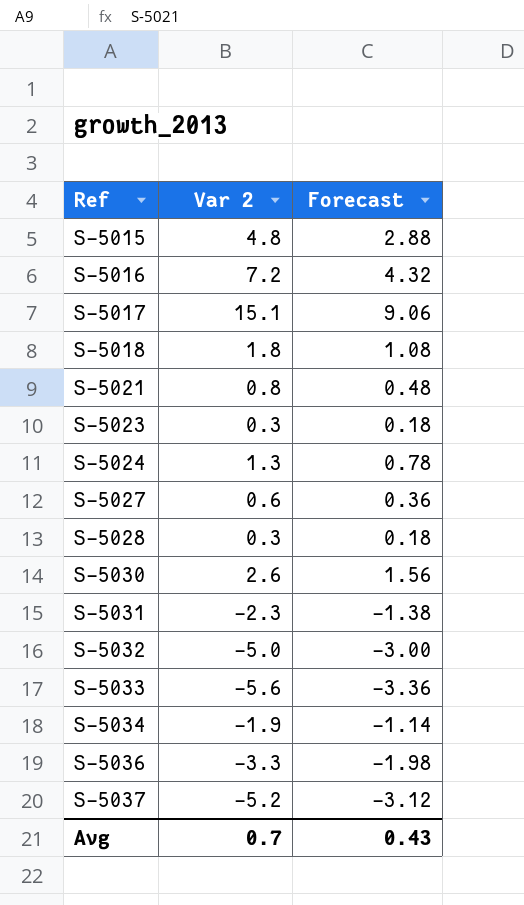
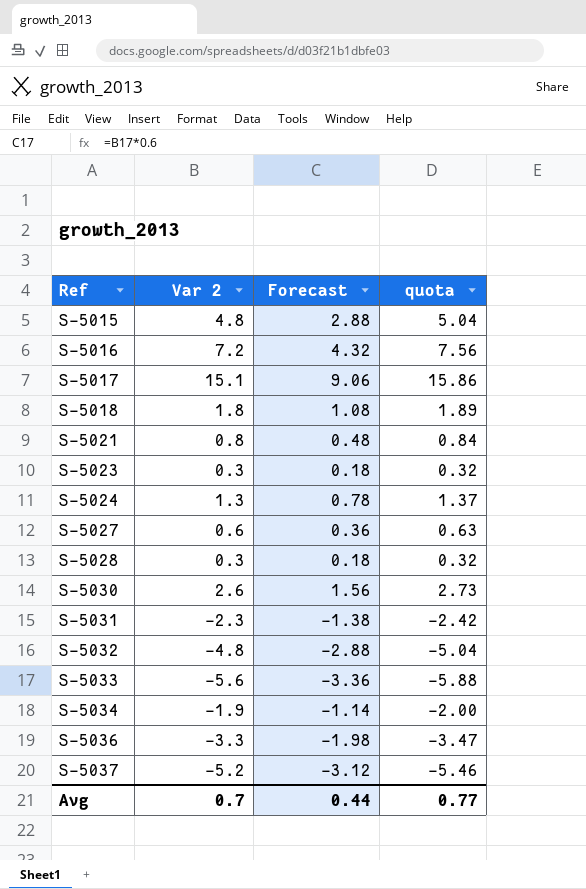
column quota | formula: none -> [Var 2] * 1.05
S-5032 | Var 2: -5.0 -> -4.8
S-5032 | Forecast: -3.00 -> -2.88
Avg | Forecast: 0.43 -> 0.44

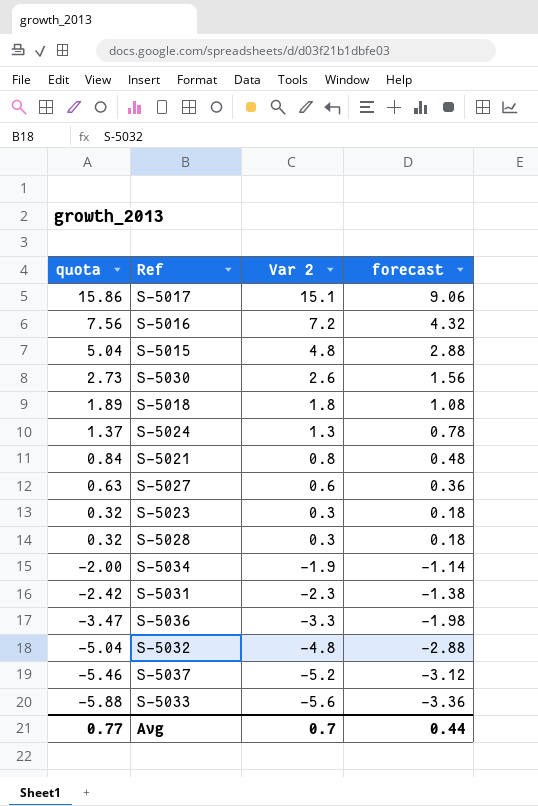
row order: Ref ascending -> quota descending
column quota | position: 4 -> 1
column name: Forecast -> forecast

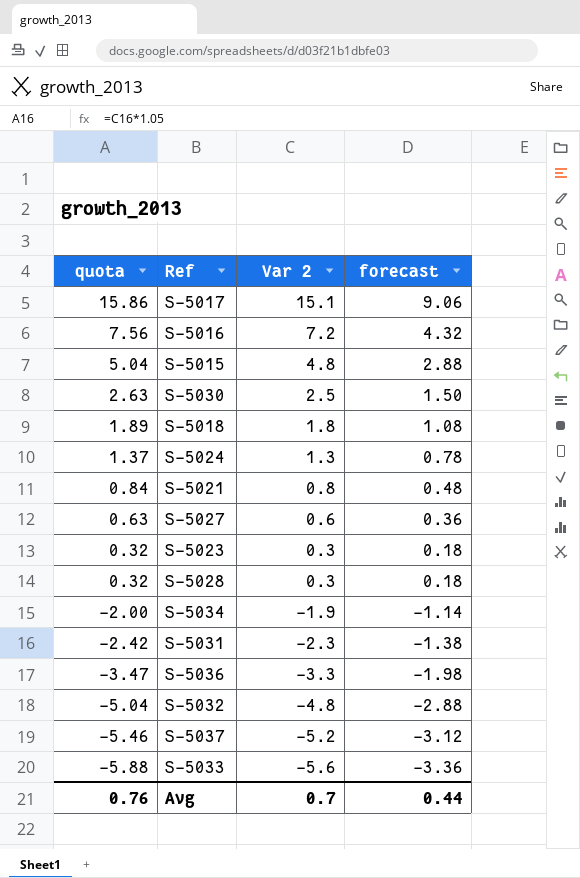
S-5030 | quota: 2.73 -> 2.63
S-5030 | Var 2: 2.6 -> 2.5
S-5030 | forecast: 1.56 -> 1.50
Avg | quota: 0.77 -> 0.76

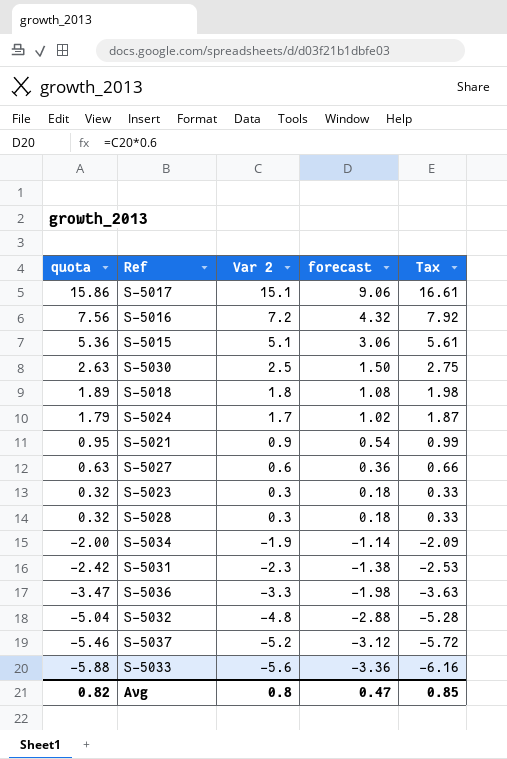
column Tax | formula: none -> [Var 2] * 1.1
S-5015 | quota: 5.04 -> 5.36
S-5015 | Var 2: 4.8 -> 5.1
S-5015 | forecast: 2.88 -> 3.06
S-5024 | quota: 1.37 -> 1.79
S-5024 | Var 2: 1.3 -> 1.7
S-5024 | forecast: 0.78 -> 1.02
S-5021 | quota: 0.84 -> 0.95
S-5021 | Var 2: 0.8 -> 0.9
S-5021 | forecast: 0.48 -> 0.54
Avg | quota: 0.76 -> 0.82
Avg | Var 2: 0.7 -> 0.8
Avg | forecast: 0.44 -> 0.47

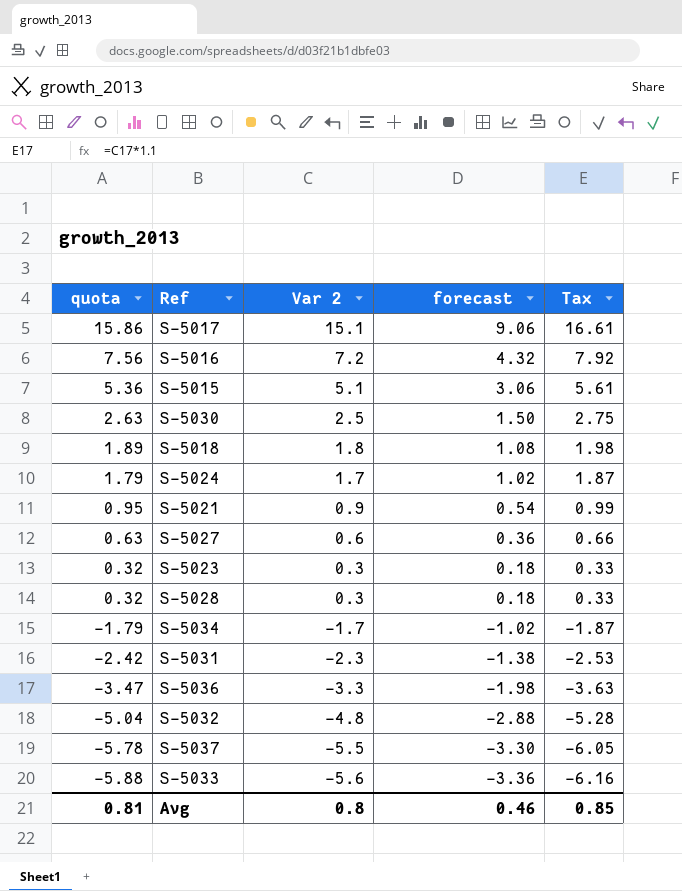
S-5034 | quota: -2.00 -> -1.79
S-5034 | Var 2: -1.9 -> -1.7
S-5034 | forecast: -1.14 -> -1.02
S-5034 | Tax: -2.09 -> -1.87
S-5037 | quota: -5.46 -> -5.78
S-5037 | Var 2: -5.2 -> -5.5
S-5037 | forecast: -3.12 -> -3.30
S-5037 | Tax: -5.72 -> -6.05
Avg | quota: 0.82 -> 0.81
Avg | forecast: 0.47 -> 0.46

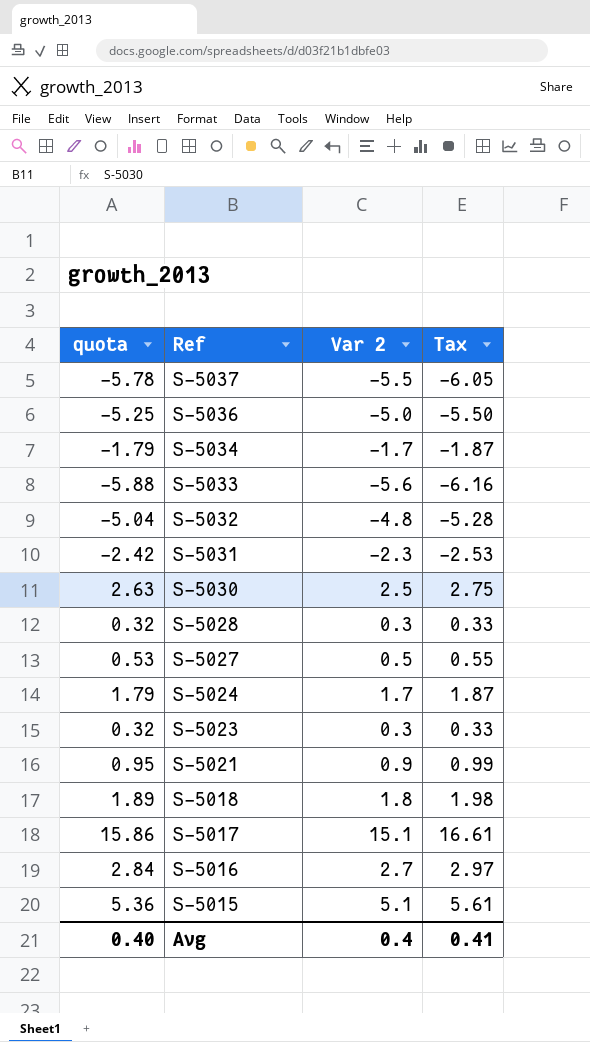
row order: quota descending -> Ref descending
column forecast | formula: [Var 2] * 0.6 -> none
S-5036 | quota: -3.47 -> -5.25
S-5036 | Var 2: -3.3 -> -5.0
S-5036 | Tax: -3.63 -> -5.50
S-5027 | quota: 0.63 -> 0.53
S-5027 | Var 2: 0.6 -> 0.5
S-5027 | Tax: 0.66 -> 0.55
S-5016 | quota: 7.56 -> 2.84
S-5016 | Var 2: 7.2 -> 2.7
S-5016 | Tax: 7.92 -> 2.97
Avg | quota: 0.81 -> 0.40
Avg | Var 2: 0.8 -> 0.4
Avg | Tax: 0.85 -> 0.41

